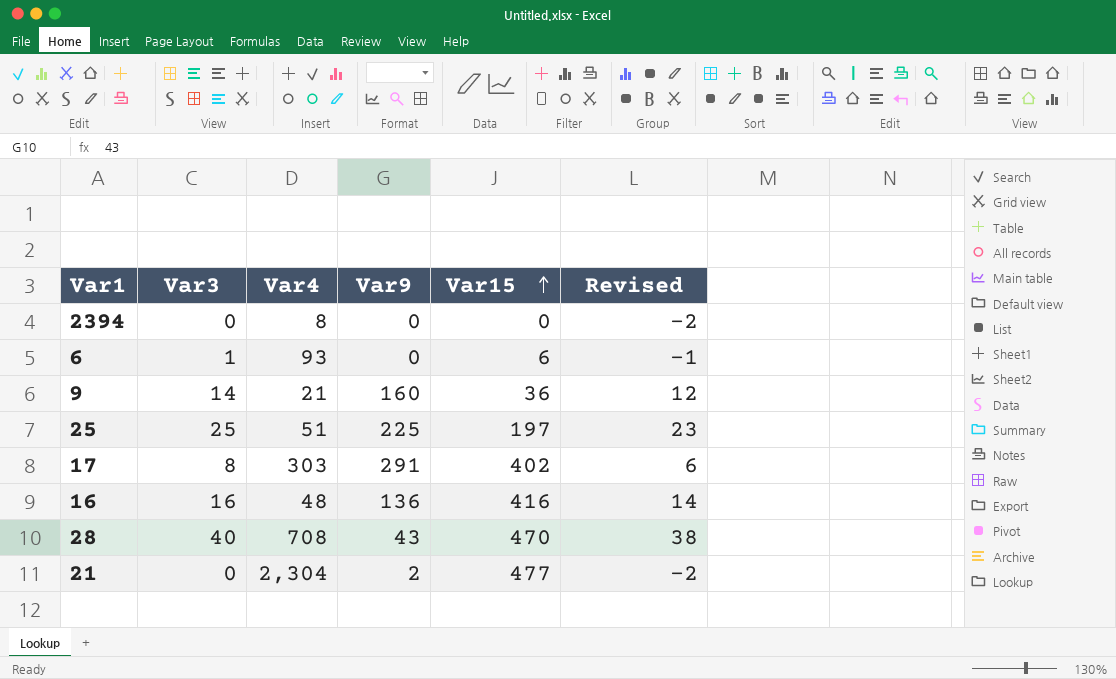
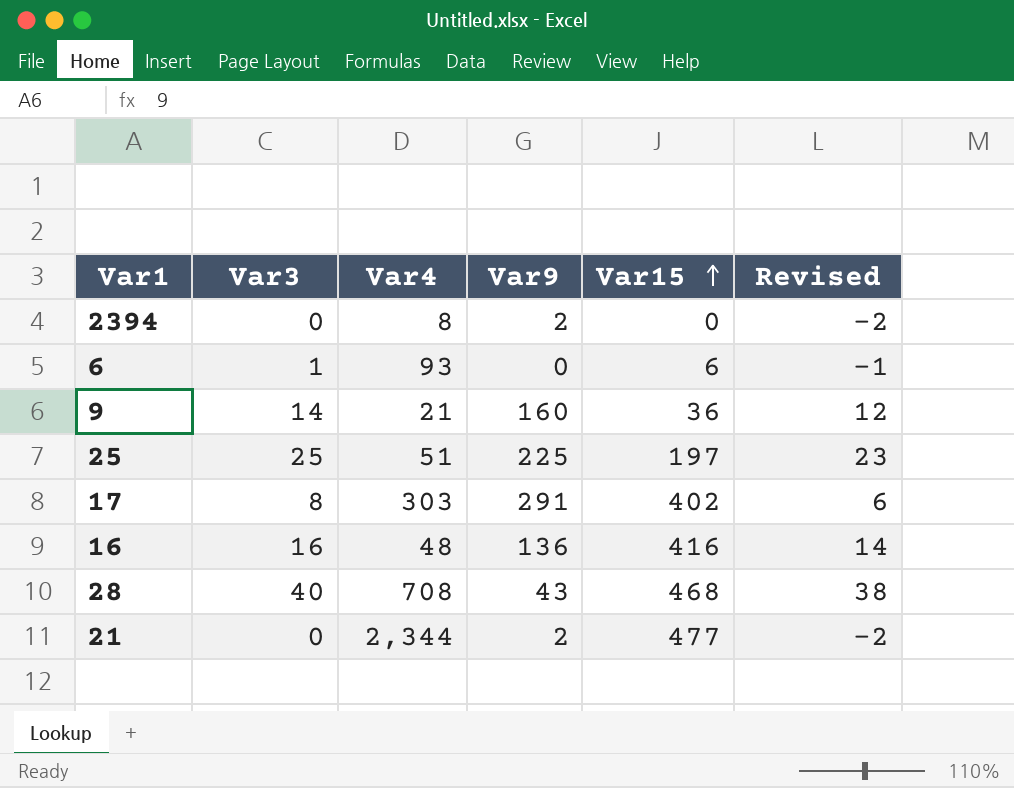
2394 | Var9: 0 -> 2
28 | Var15: 470 -> 468
21 | Var4: 2,304 -> 2,344

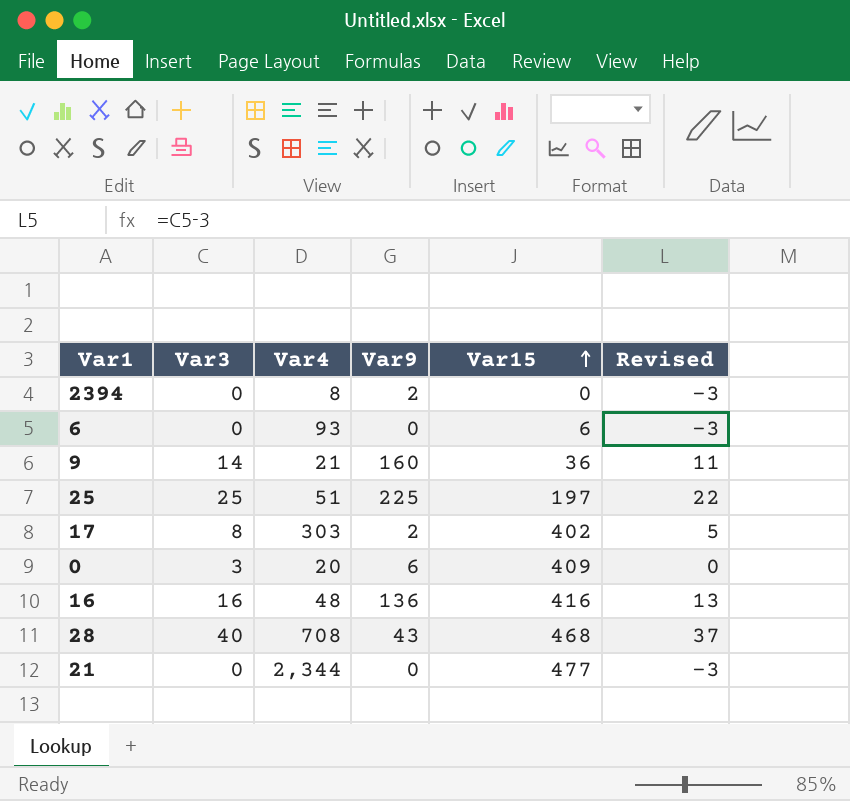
column Revised | formula: [Var3] - 2 -> [Var3] - 3
6 | Var3: 1 -> 0
17 | Var9: 291 -> 2
row 0: none -> 3 | 20 | 6 | 409 | 0
21 | Var9: 2 -> 0

